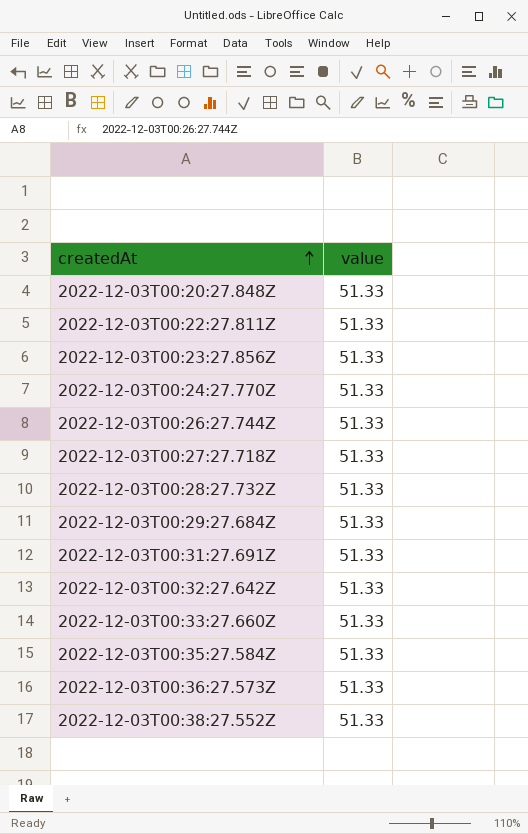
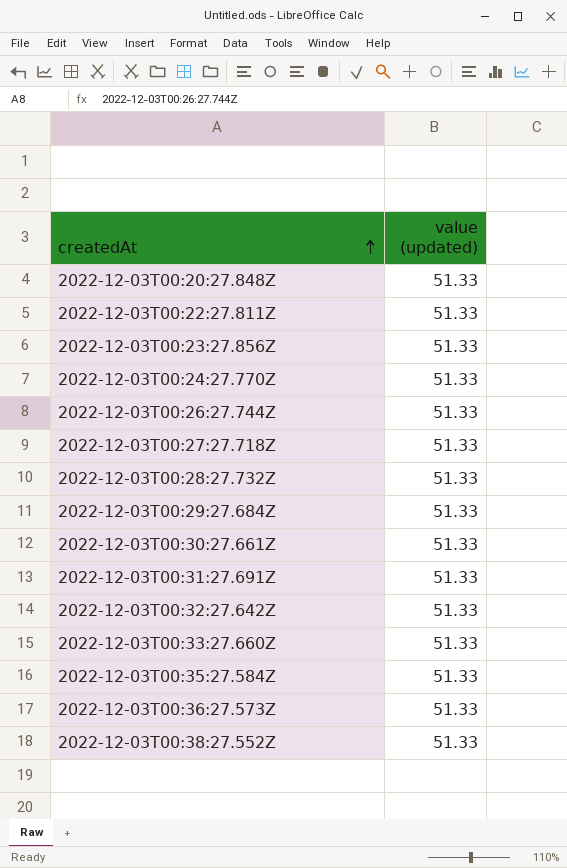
column name: value -> value (updated)
row 2022-12-03T00:30:27.661Z: none -> 51.33

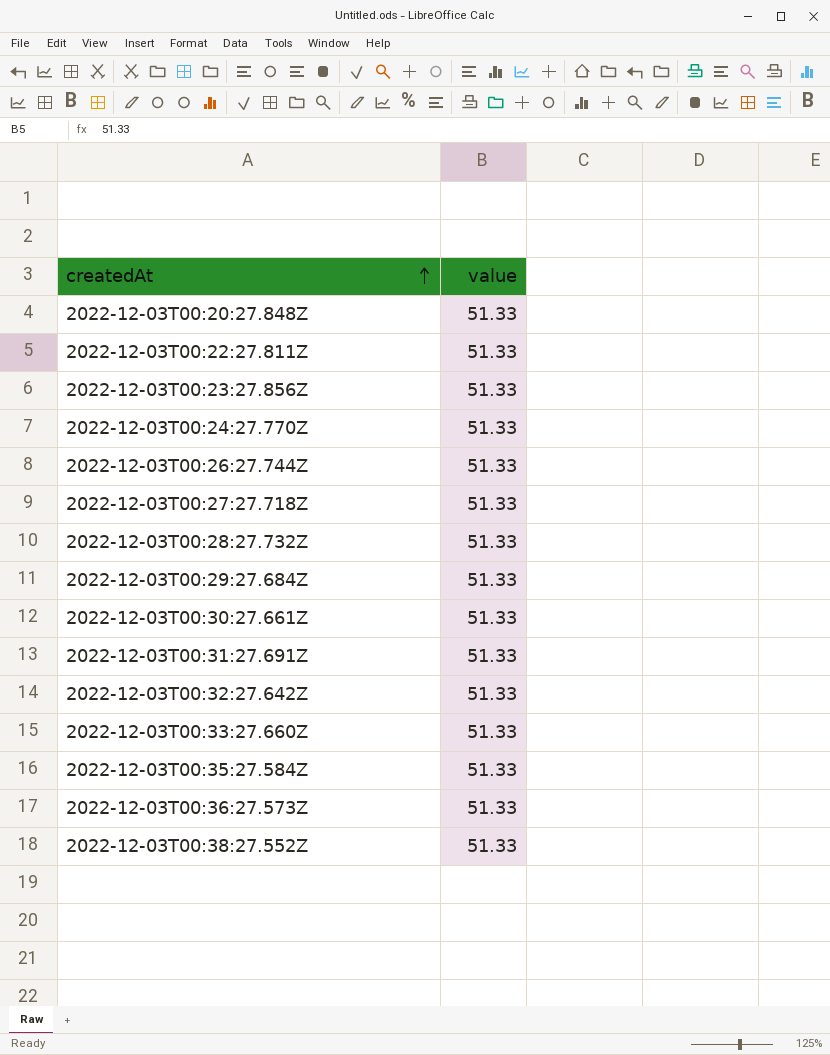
column name: value (updated) -> value

